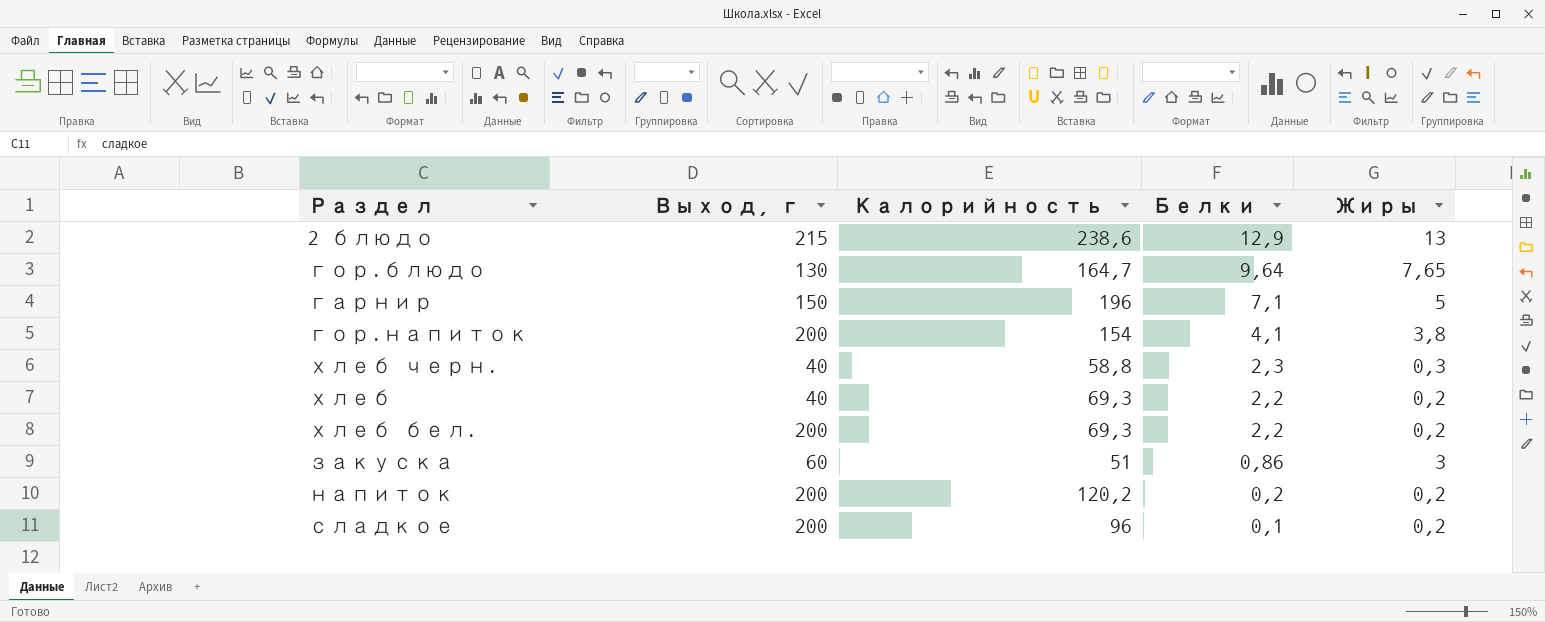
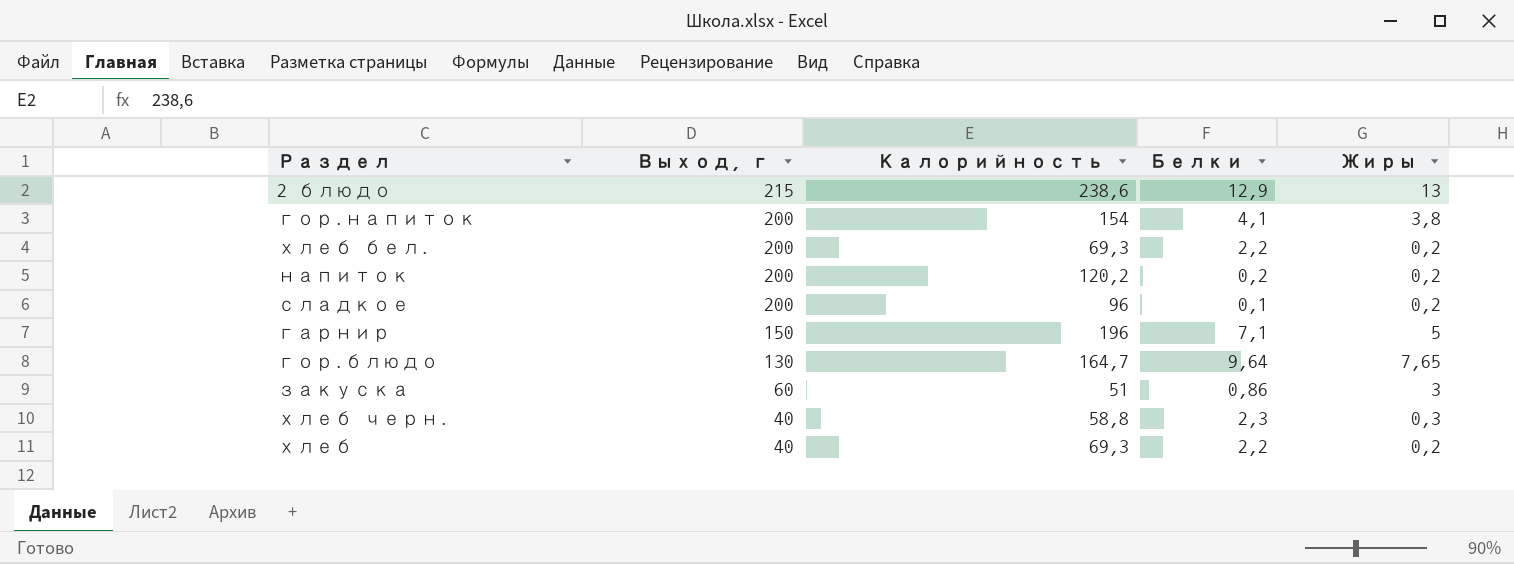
row order: Белки descending -> Выход, г descending

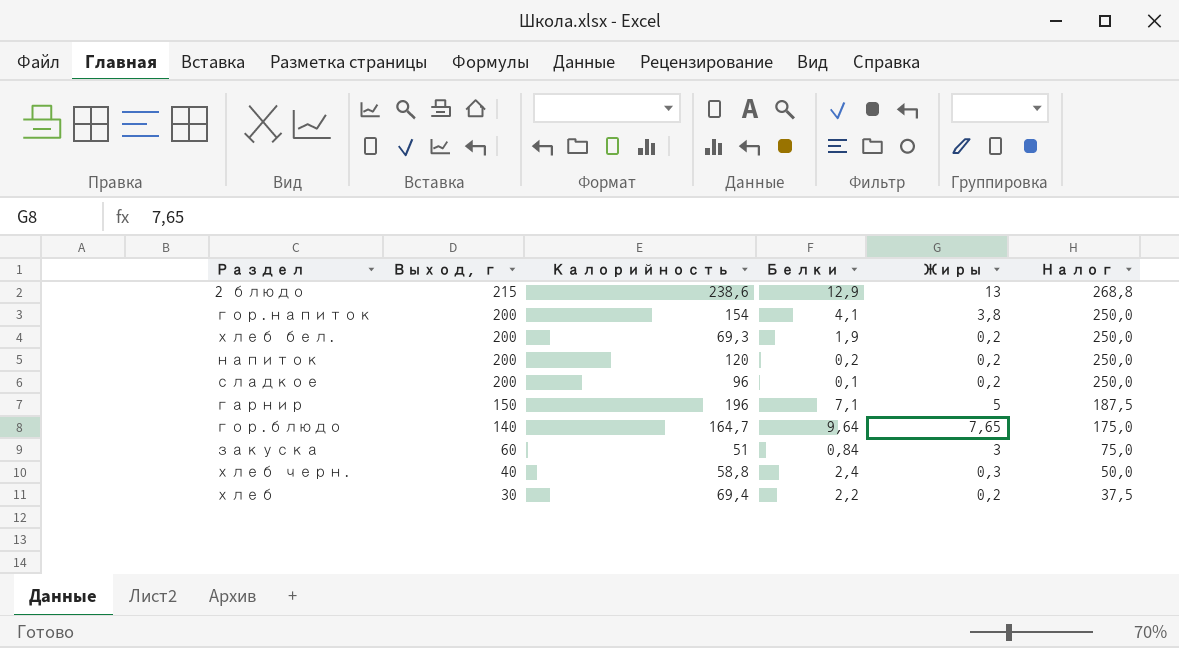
column Налог | formula: none -> [Выход, г] * 1,25
хлеб бел. | Белки: 2,2 -> 1,9
напиток | Калорийность: 120,2 -> 120
гор.блюдо | Выход, г: 130 -> 140
закуска | Белки: 0,86 -> 0,84
хлеб черн. | Белки: 2,3 -> 2,4
хлеб | Выход, г: 40 -> 30
хлеб | Калорийность: 69,3 -> 69,4

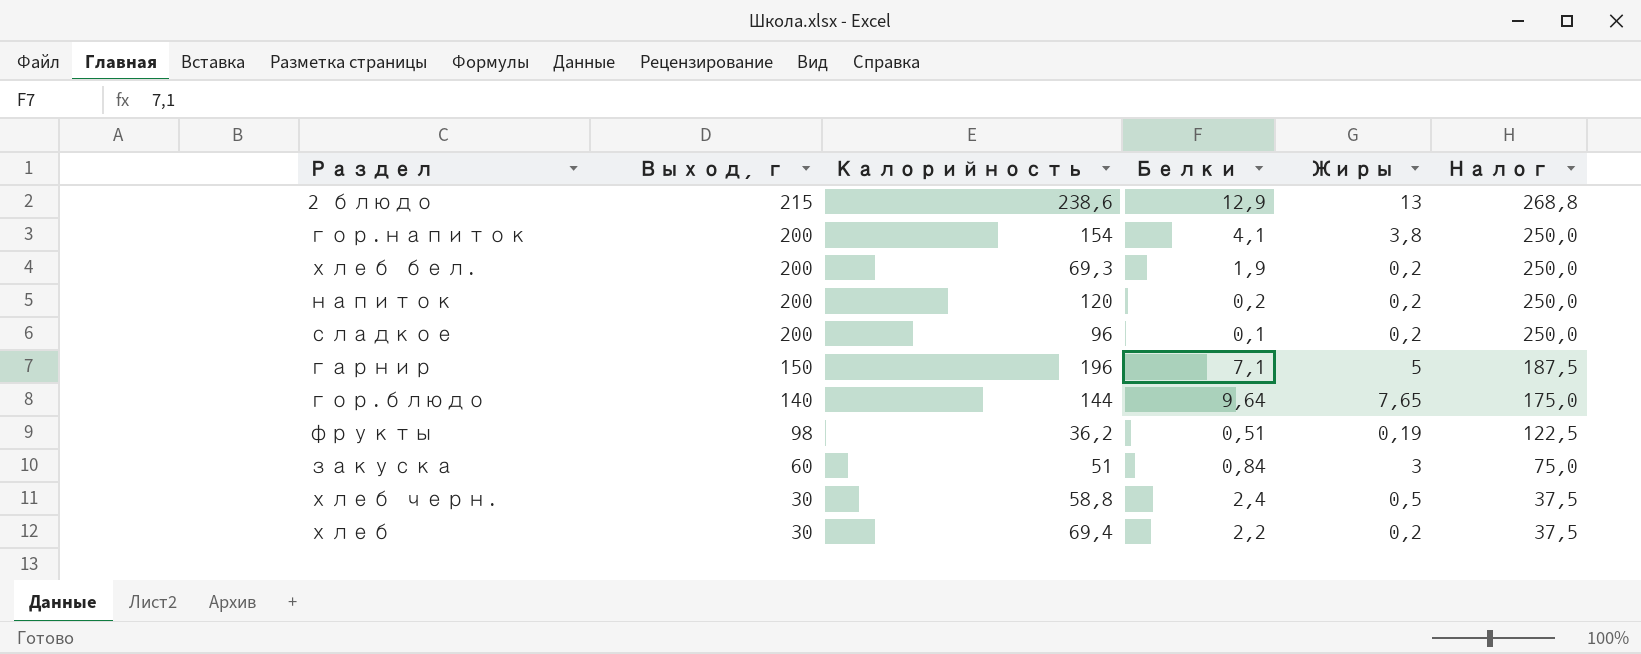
гор.блюдо | Калорийность: 164,7 -> 144
row фрукты: none -> 98 | 36,2 | 0,51 | 0,19 | 122,5
хлеб черн. | Выход, г: 40 -> 30
хлеб черн. | Жиры: 0,3 -> 0,5
хлеб черн. | Налог: 50,0 -> 37,5

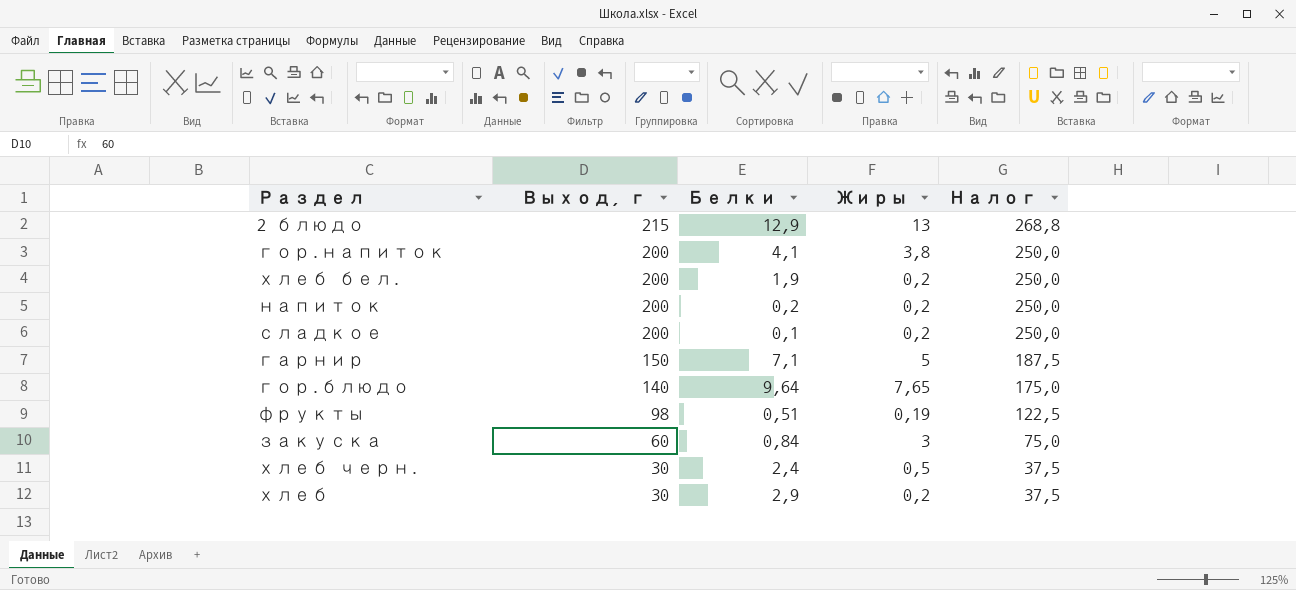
column Калорийность | position: 3 -> none
хлеб | Белки: 2,2 -> 2,9

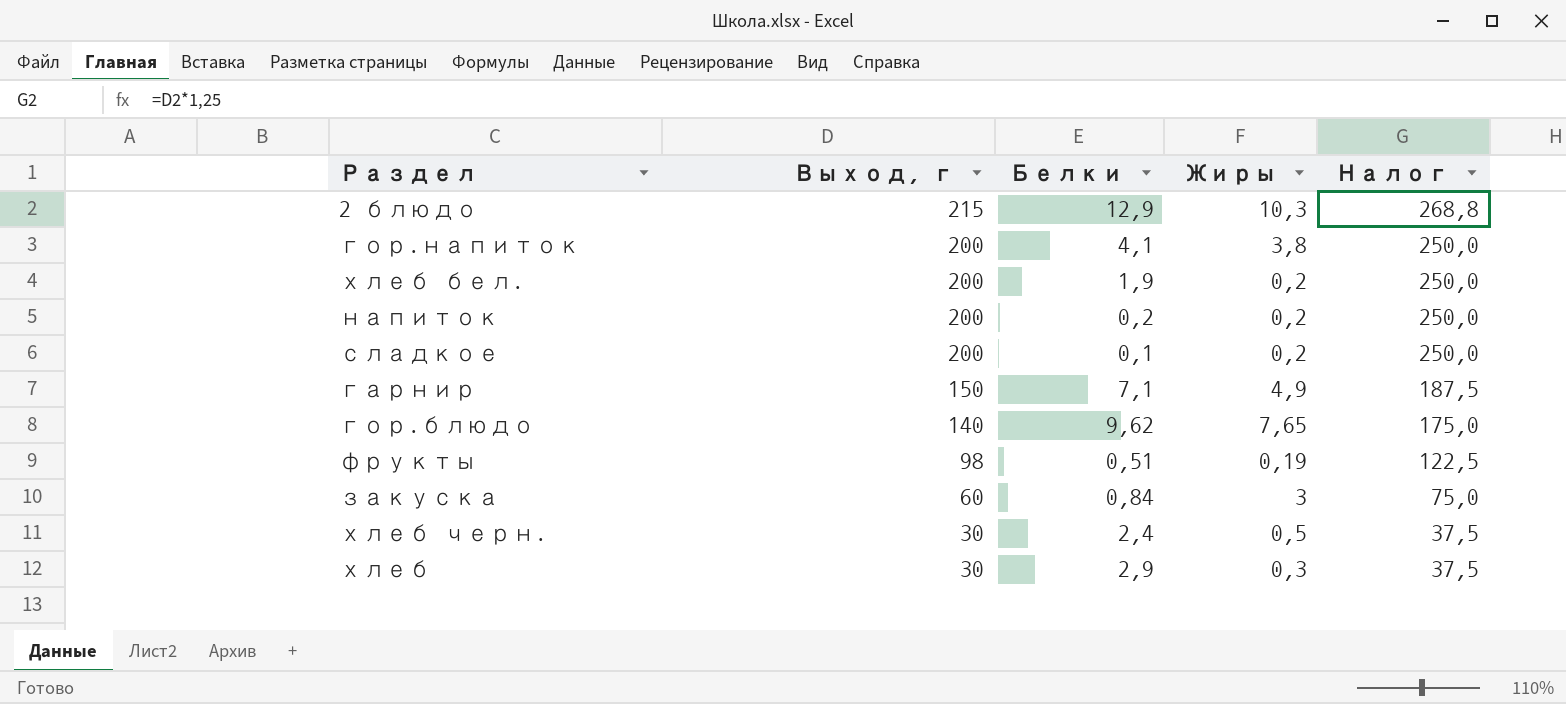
2 блюдо | Жиры: 13 -> 10,3
гарнир | Жиры: 5 -> 4,9
гор.блюдо | Белки: 9,64 -> 9,62
хлеб | Жиры: 0,2 -> 0,3

